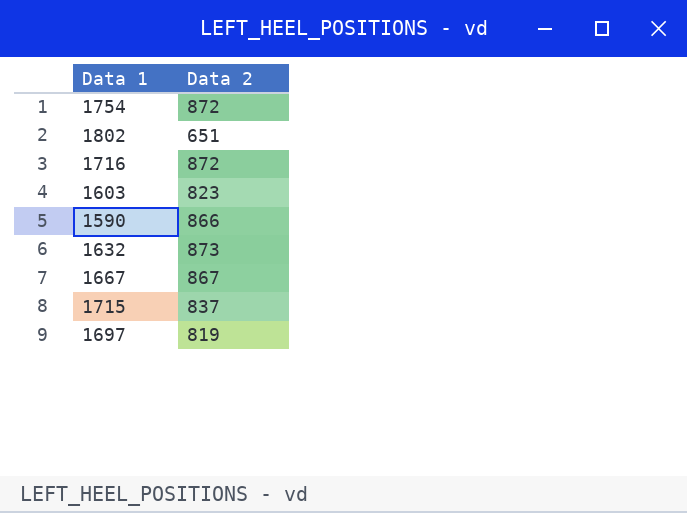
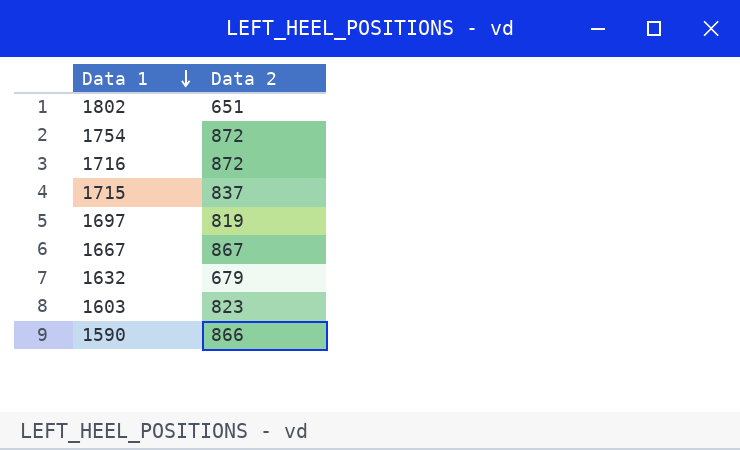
row order: none -> Data 1 descending
1632 | Data 2: 873 -> 679

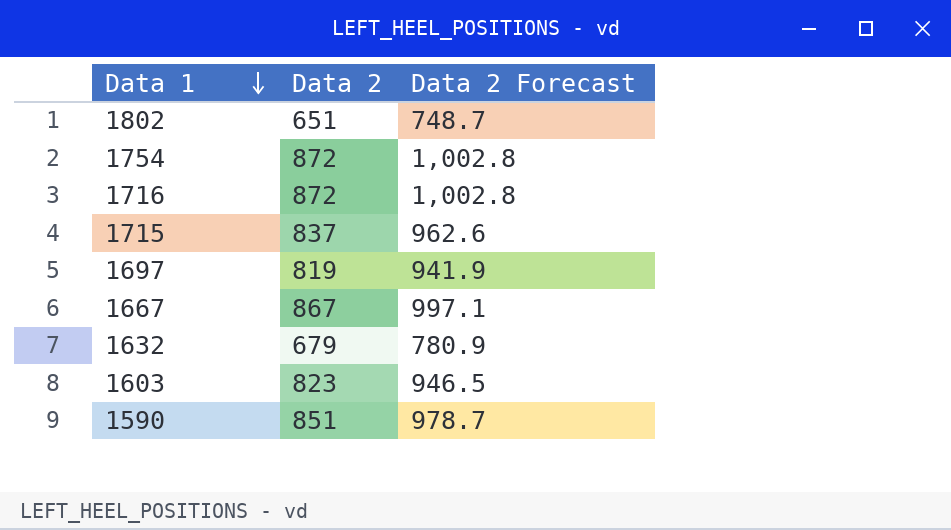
column Data 2 Forecast | formula: none -> [Data 2] * 1.15
1590 | Data 2: 866 -> 851

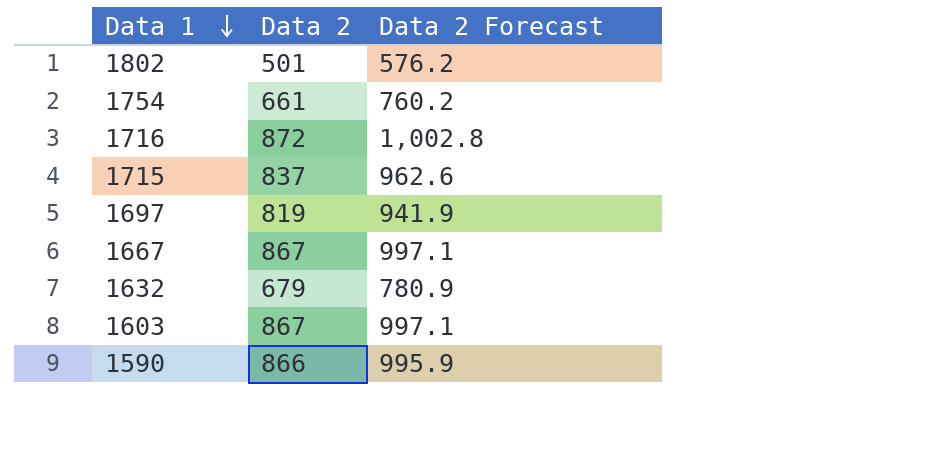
1802 | Data 2: 651 -> 501
1802 | Data 2 Forecast: 748.7 -> 576.2
1754 | Data 2: 872 -> 661
1754 | Data 2 Forecast: 1,002.8 -> 760.2
1603 | Data 2: 823 -> 867
1603 | Data 2 Forecast: 946.5 -> 997.1
1590 | Data 2: 851 -> 866
1590 | Data 2 Forecast: 978.7 -> 995.9

